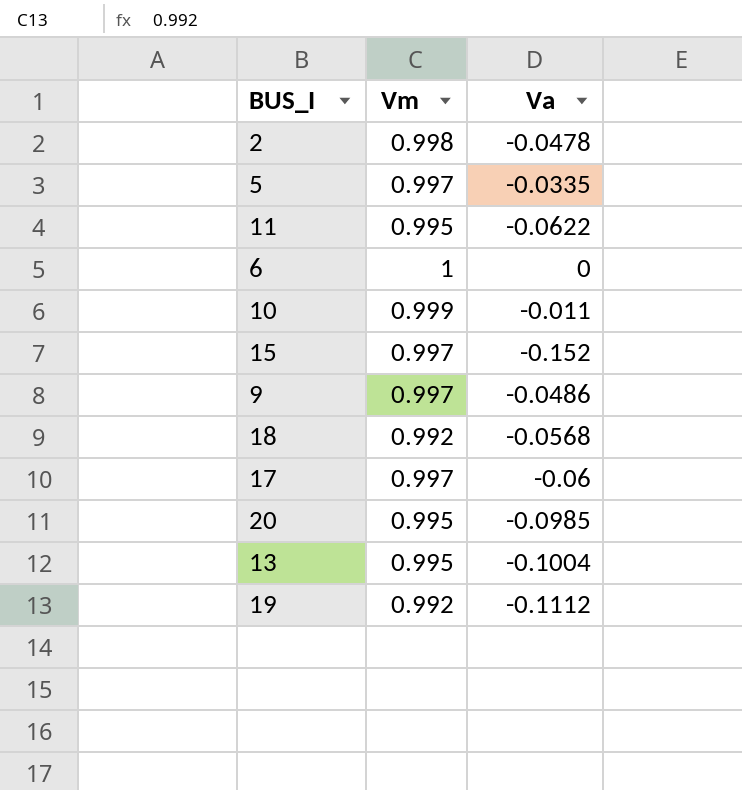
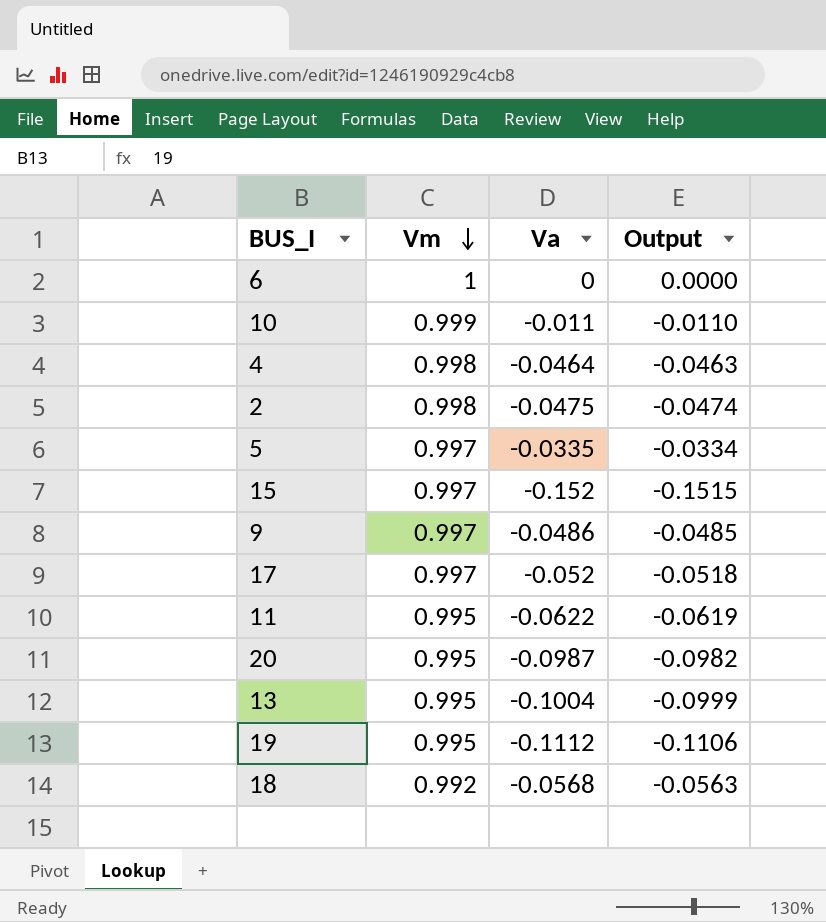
row order: none -> Vm descending
column Output | formula: none -> [Vm] * [Va]
row 4: none -> 0.998 | -0.0464 | -0.0463
2 | Va: -0.0478 -> -0.0475
17 | Va: -0.06 -> -0.052
20 | Va: -0.0985 -> -0.0987
19 | Vm: 0.992 -> 0.995

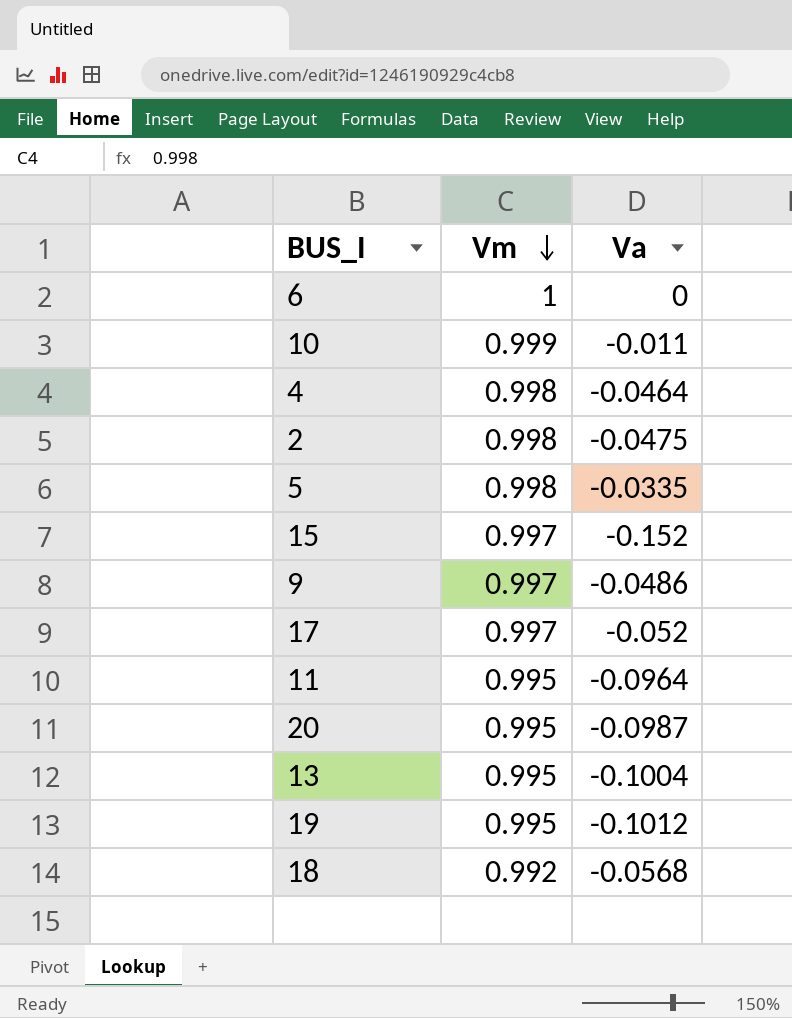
column Output | formula: [Vm] * [Va] -> none
5 | Vm: 0.997 -> 0.998
11 | Va: -0.0622 -> -0.0964
19 | Va: -0.1112 -> -0.1012

